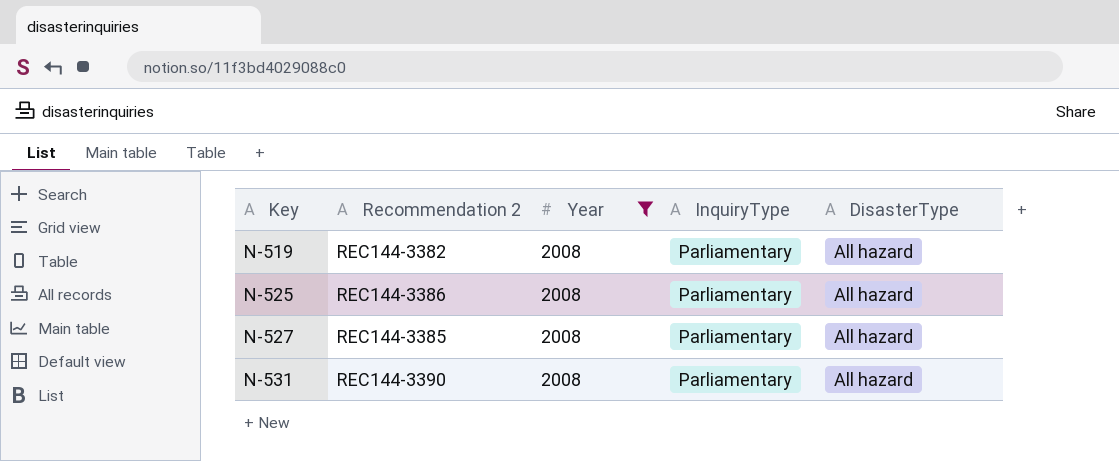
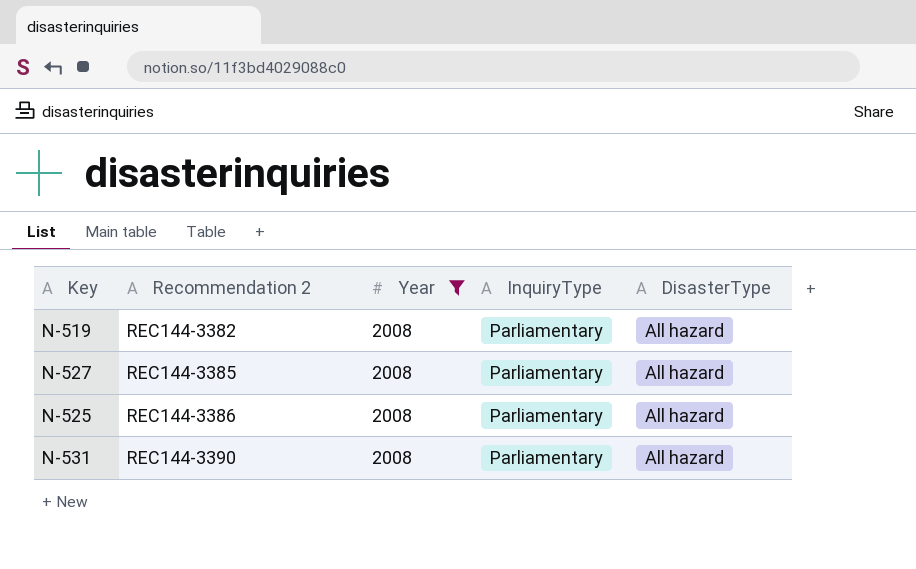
row order: Key ascending -> Recommendation 2 ascending

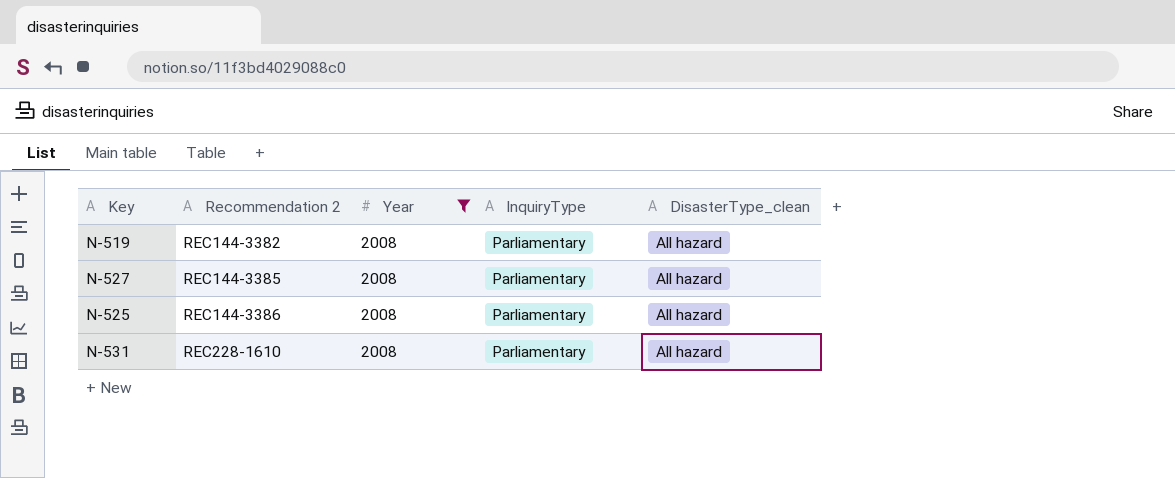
column name: DisasterType -> DisasterType_clean
N-531 | Recommendation 2: REC144-3390 -> REC228-1610

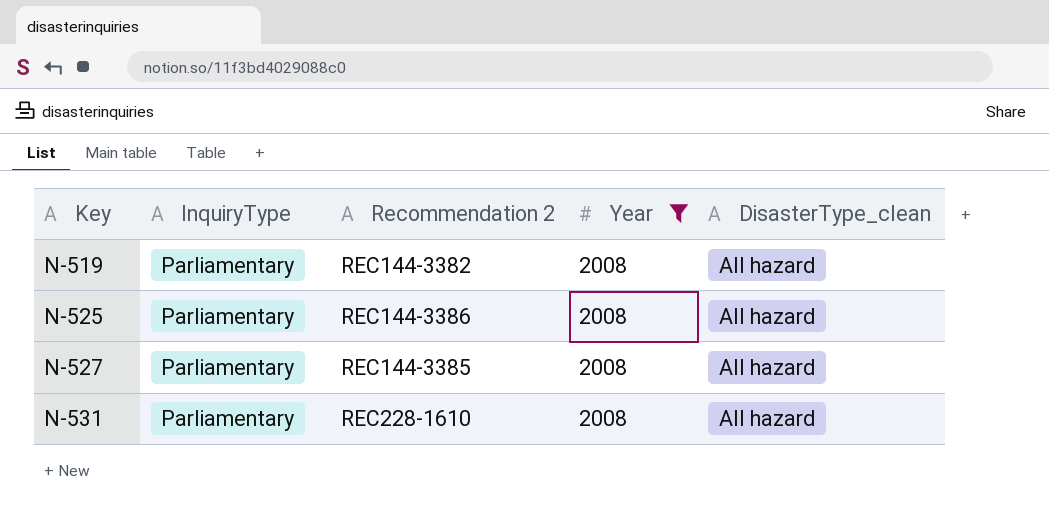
row order: Recommendation 2 ascending -> Key ascending
column InquiryType | position: 4 -> 2

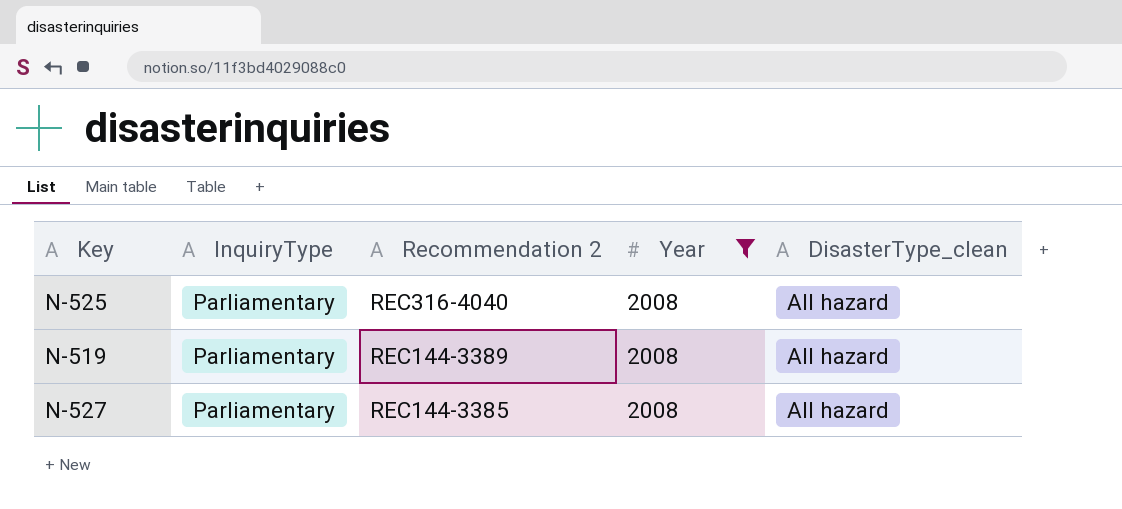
row order: Key ascending -> Recommendation 2 descending
row N-531: Parliamentary | REC228-1610 | 2008 | All hazard -> none
N-525 | Recommendation 2: REC144-3386 -> REC316-4040
N-519 | Recommendation 2: REC144-3382 -> REC144-3389

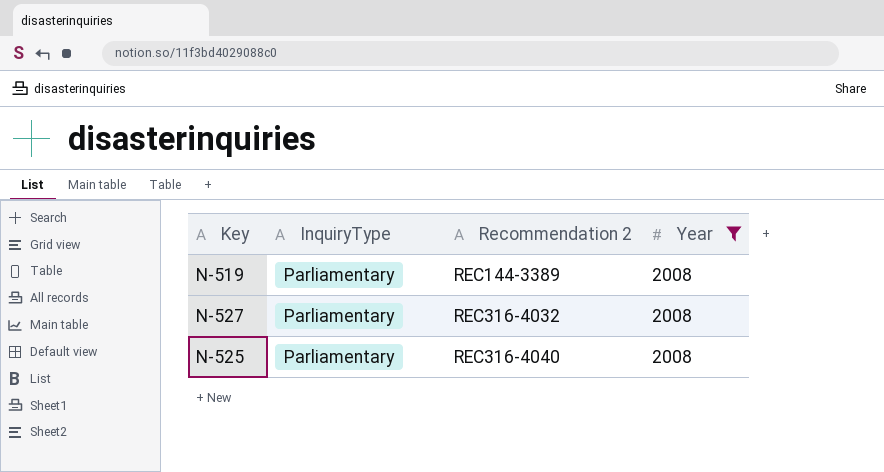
row order: Recommendation 2 descending -> Recommendation 2 ascending
column DisasterType_clean | position: 5 -> none
N-527 | Recommendation 2: REC144-3385 -> REC316-4032

